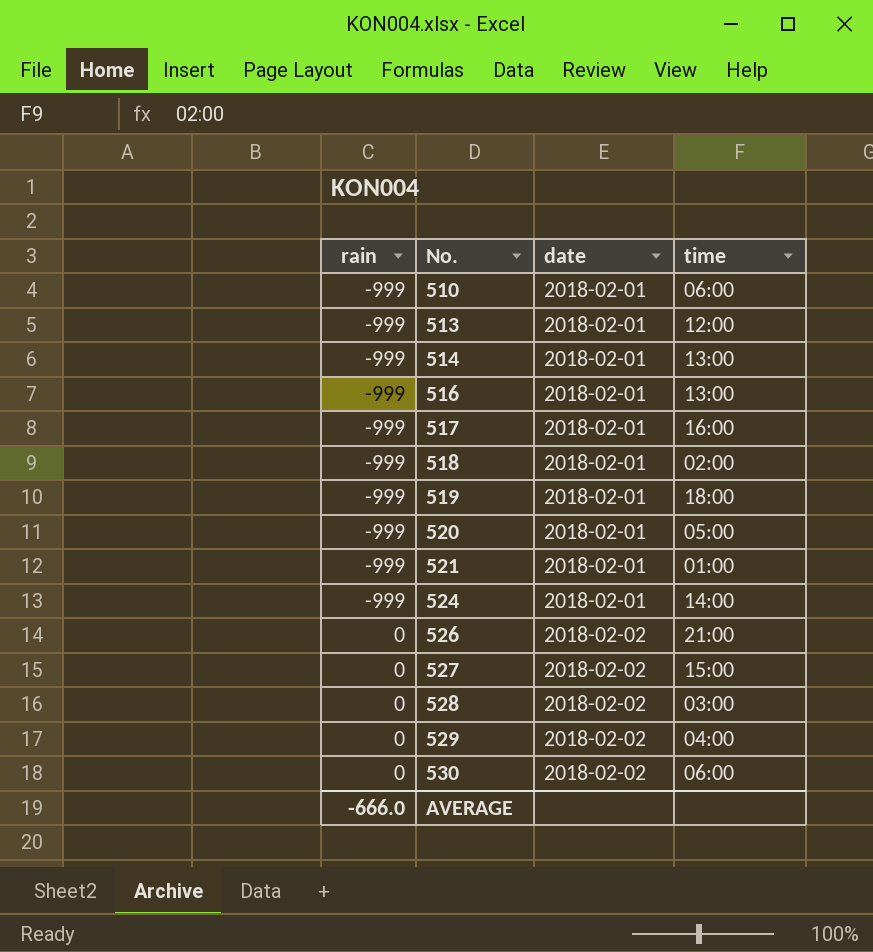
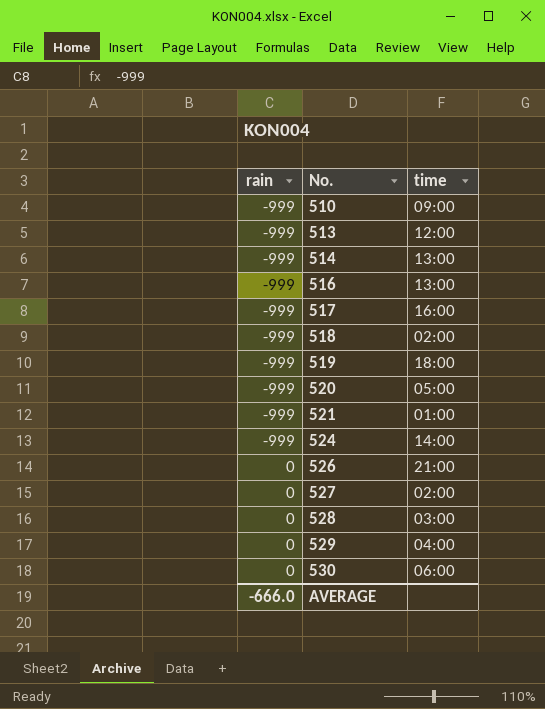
column date | position: 3 -> none
510 | time: 06:00 -> 09:00
527 | time: 15:00 -> 02:00

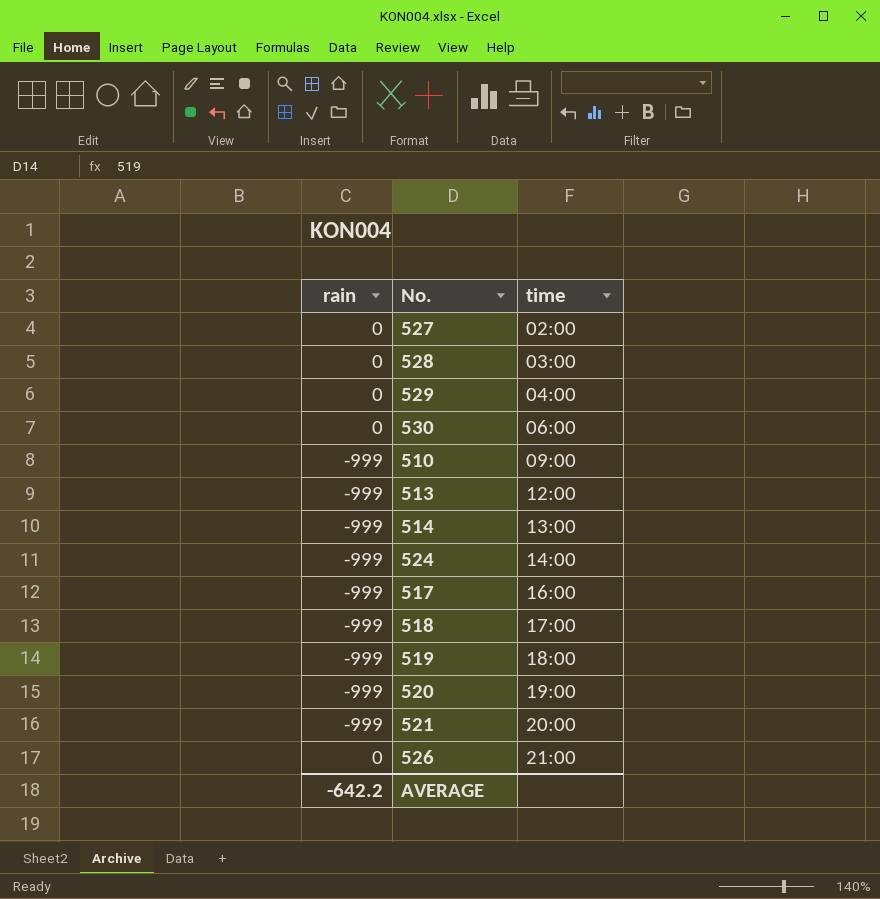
row order: rain ascending -> time ascending
row 516: -999 | 13:00 -> none
518 | time: 02:00 -> 17:00
520 | time: 05:00 -> 19:00
521 | time: 01:00 -> 20:00
AVERAGE | rain: -666.0 -> -642.2

